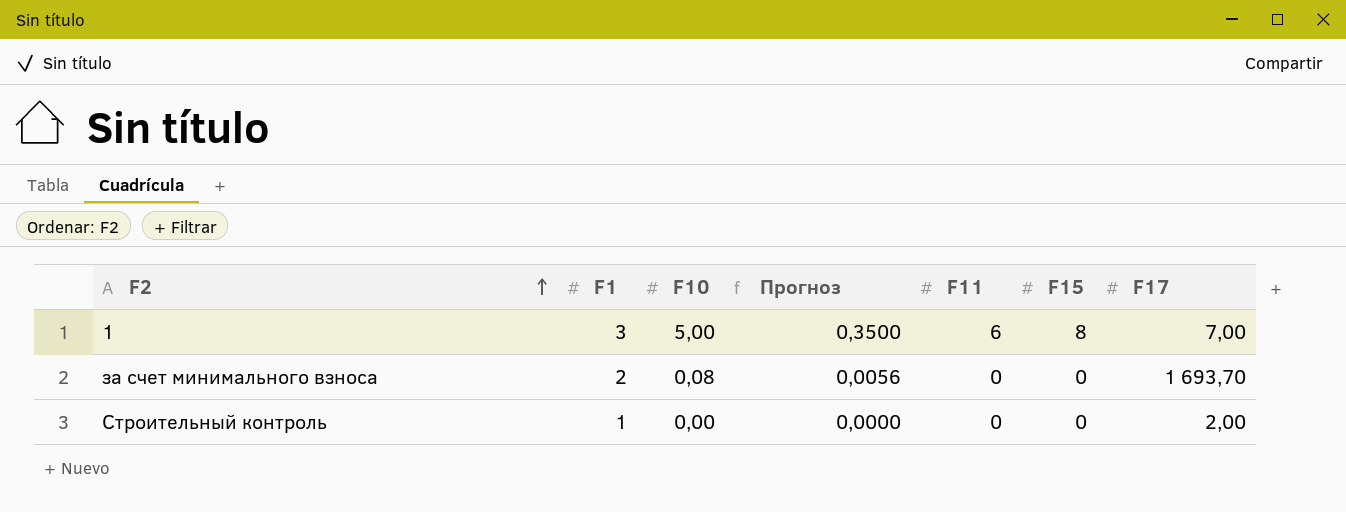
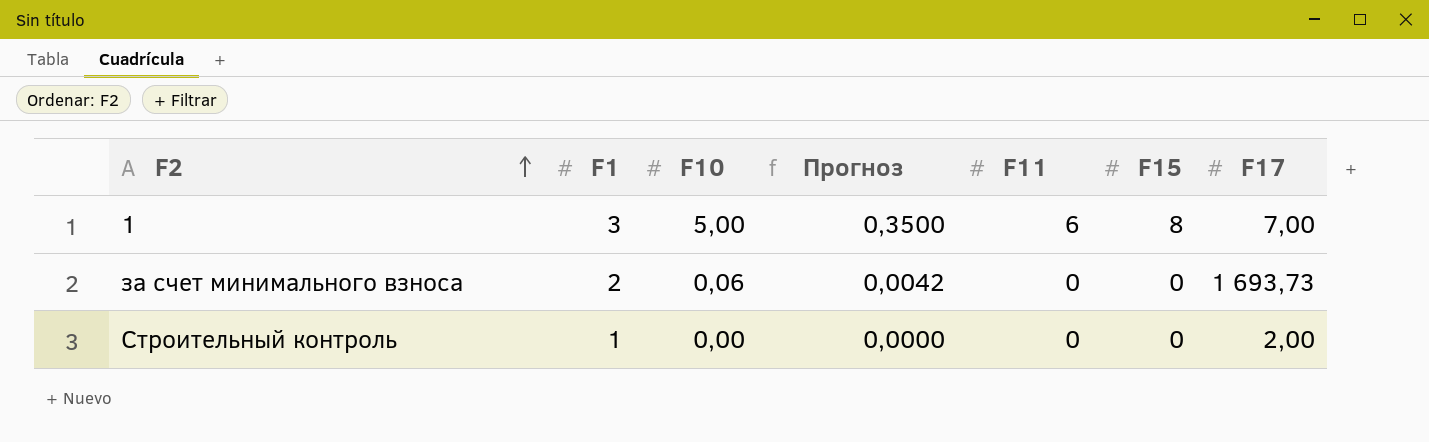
за счет минимального взноса | F10: 0,08 -> 0,06
за счет минимального взноса | Прогноз: 0,0056 -> 0,0042
за счет минимального взноса | F17: 1 693,70 -> 1 693,73

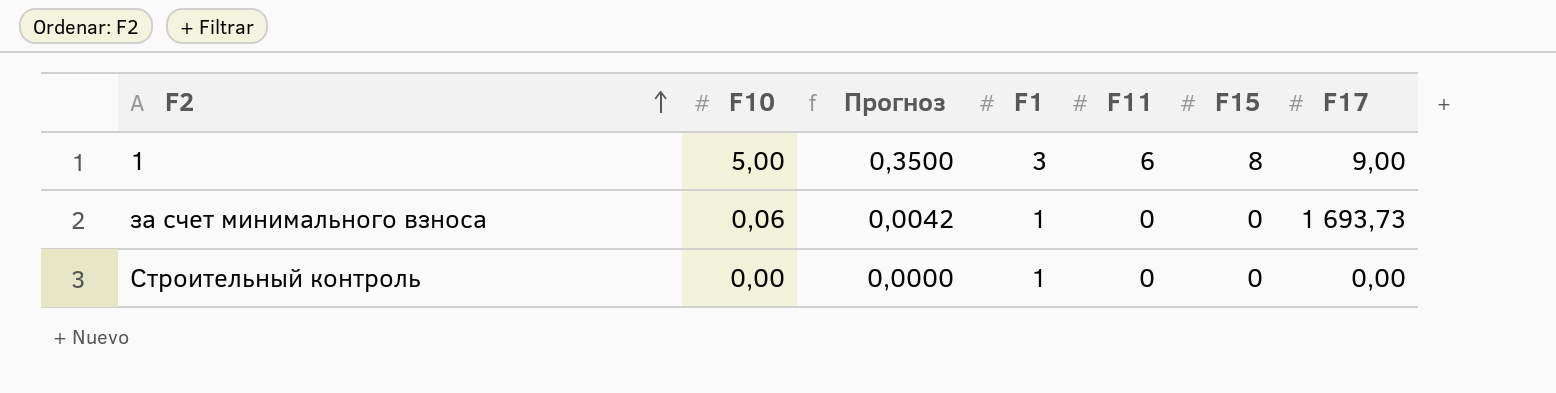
column F1 | position: 2 -> 4
1 | F17: 7,00 -> 9,00
за счет минимального взноса | F1: 2 -> 1
Строительный контроль | F17: 2,00 -> 0,00

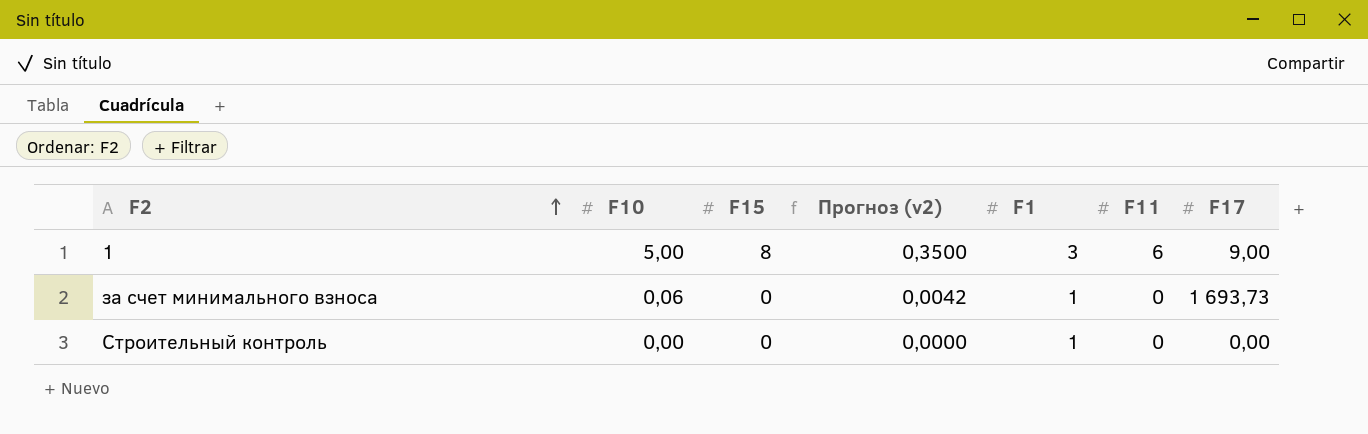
column F15 | position: 6 -> 3
column name: Прогноз -> Прогноз (v2)

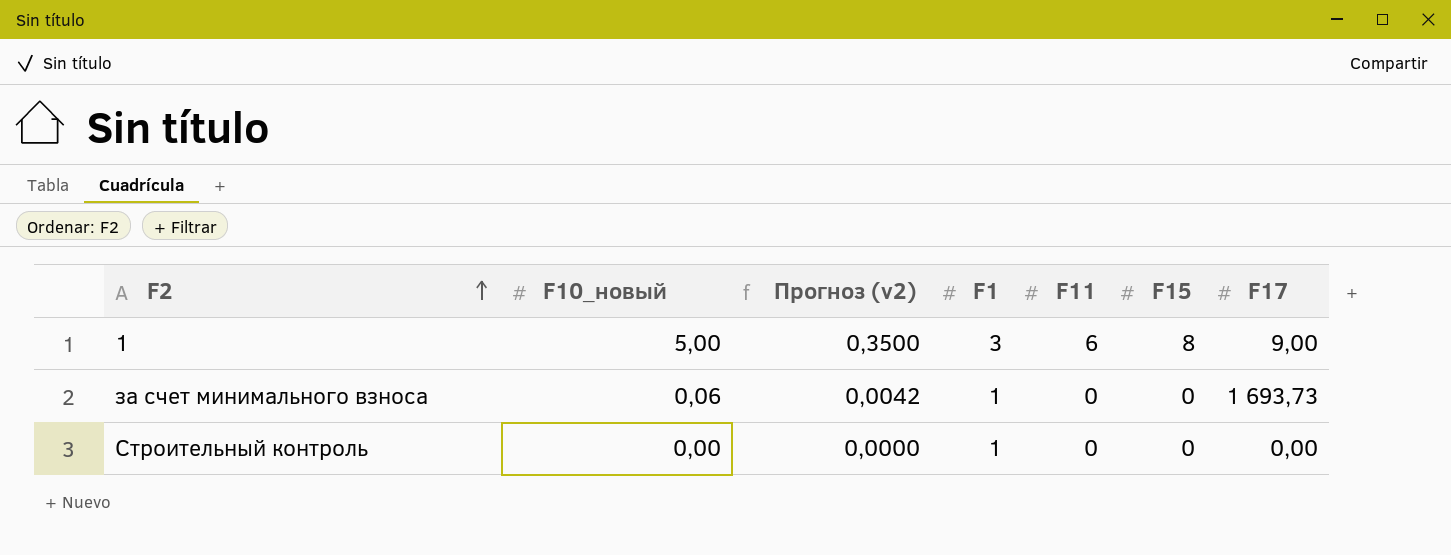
column name: F10 -> F10_новый
column F15 | position: 3 -> 6

